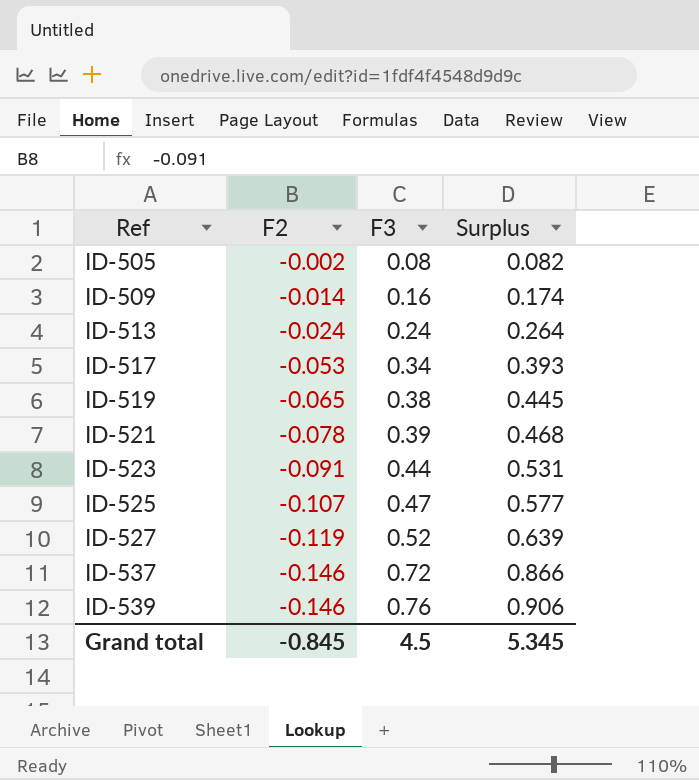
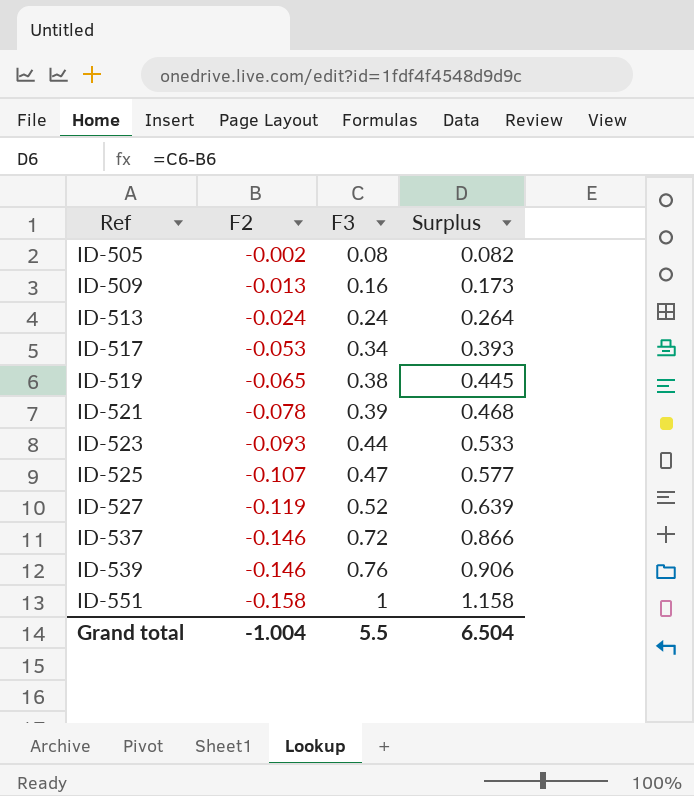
ID-509 | F2: -0.014 -> -0.013
ID-509 | Surplus: 0.174 -> 0.173
ID-523 | F2: -0.091 -> -0.093
ID-523 | Surplus: 0.531 -> 0.533
row ID-551: none -> -0.158 | 1 | 1.158
Grand total | F2: -0.845 -> -1.004
Grand total | F3: 4.5 -> 5.5
Grand total | Surplus: 5.345 -> 6.504

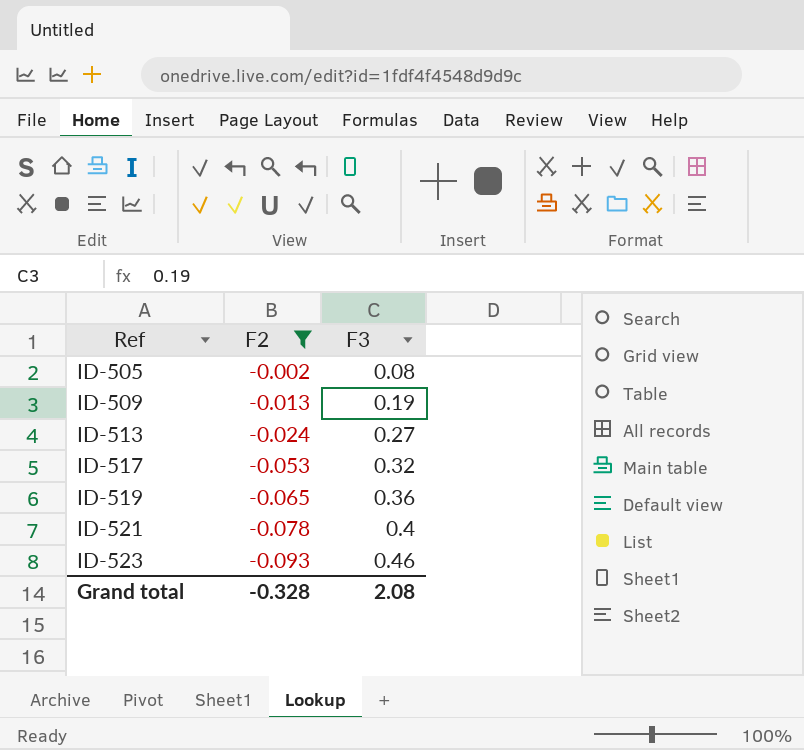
filter: none -> F2 >= -0.093
column Surplus | formula: [F3] - [F2] -> none
ID-509 | F3: 0.16 -> 0.19
ID-513 | F3: 0.24 -> 0.27
ID-517 | F3: 0.34 -> 0.32
ID-519 | F3: 0.38 -> 0.36
ID-521 | F3: 0.39 -> 0.4
ID-523 | F3: 0.44 -> 0.46
Grand total | F2: -1.004 -> -0.328
Grand total | F3: 5.5 -> 2.08

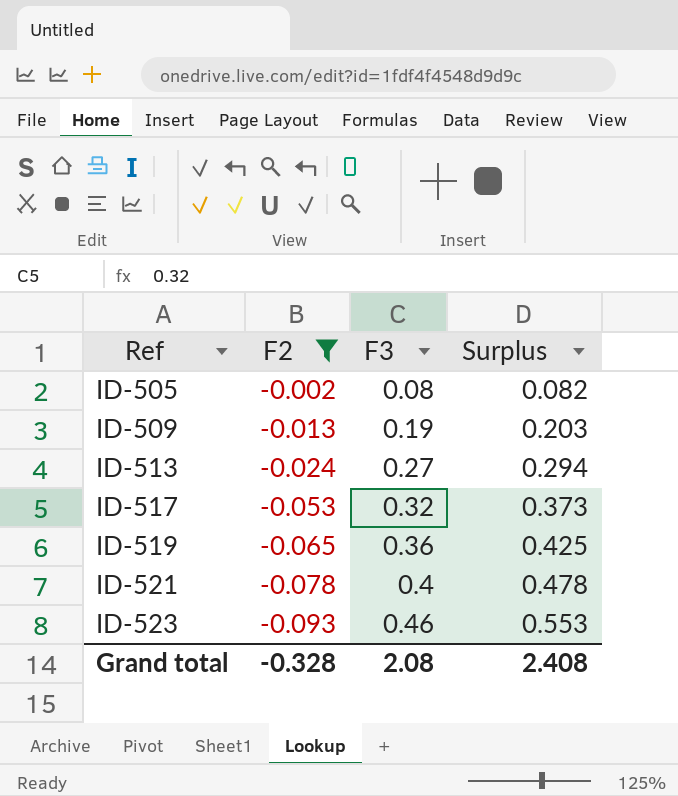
column Surplus | formula: none -> [F3] - [F2]

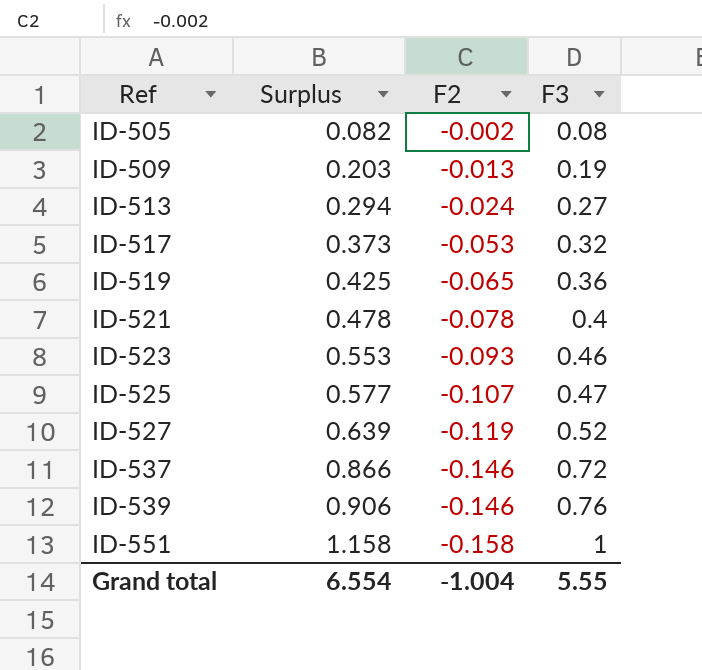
filter: F2 >= -0.093 -> none
column Surplus | position: 4 -> 2
Grand total | Surplus: 2.408 -> 6.554
Grand total | F2: -0.328 -> -1.004
Grand total | F3: 2.08 -> 5.55

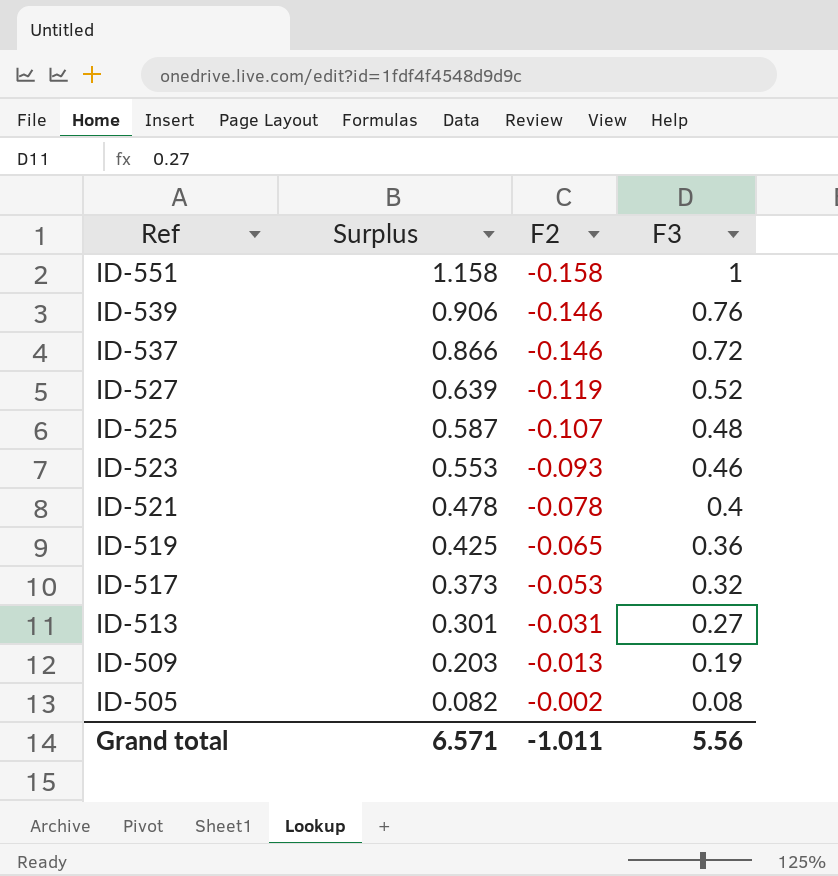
row order: Ref ascending -> Ref descending
ID-525 | Surplus: 0.577 -> 0.587
ID-525 | F3: 0.47 -> 0.48
ID-513 | Surplus: 0.294 -> 0.301
ID-513 | F2: -0.024 -> -0.031
Grand total | Surplus: 6.554 -> 6.571
Grand total | F2: -1.004 -> -1.011
Grand total | F3: 5.55 -> 5.56

